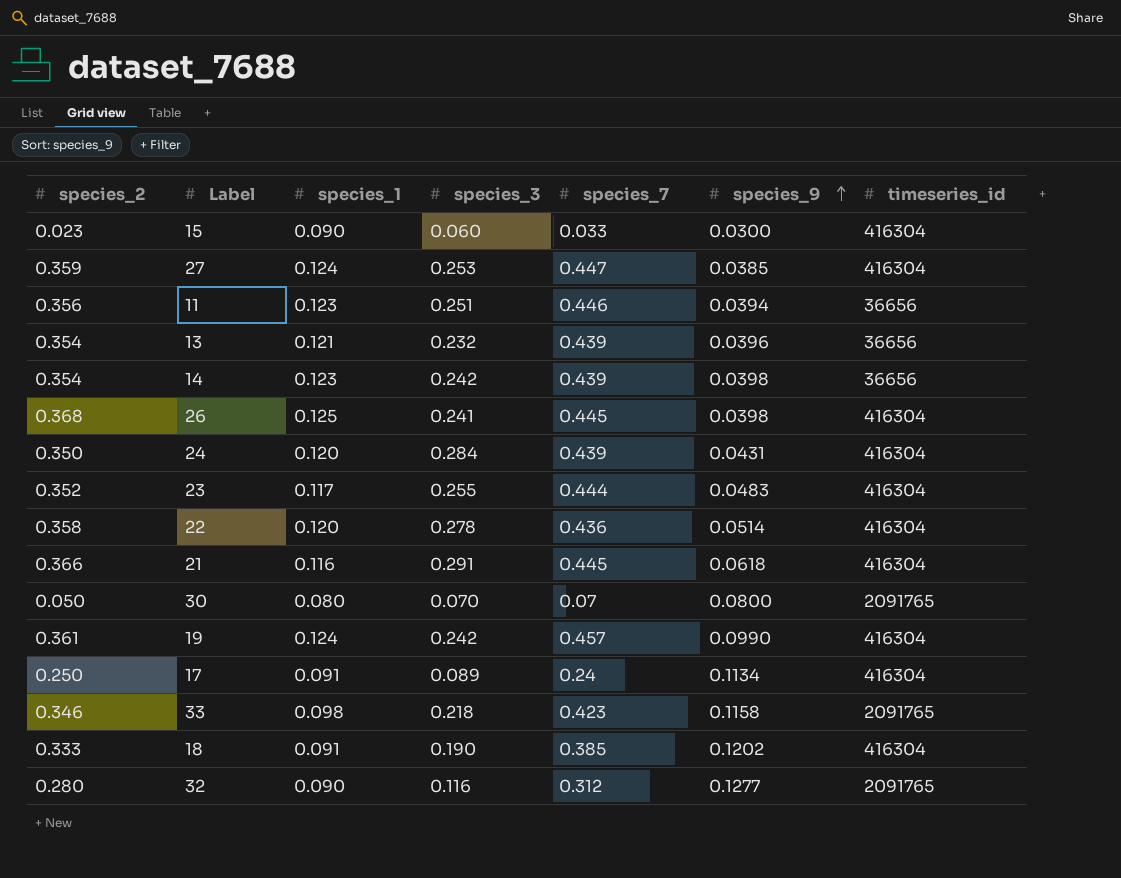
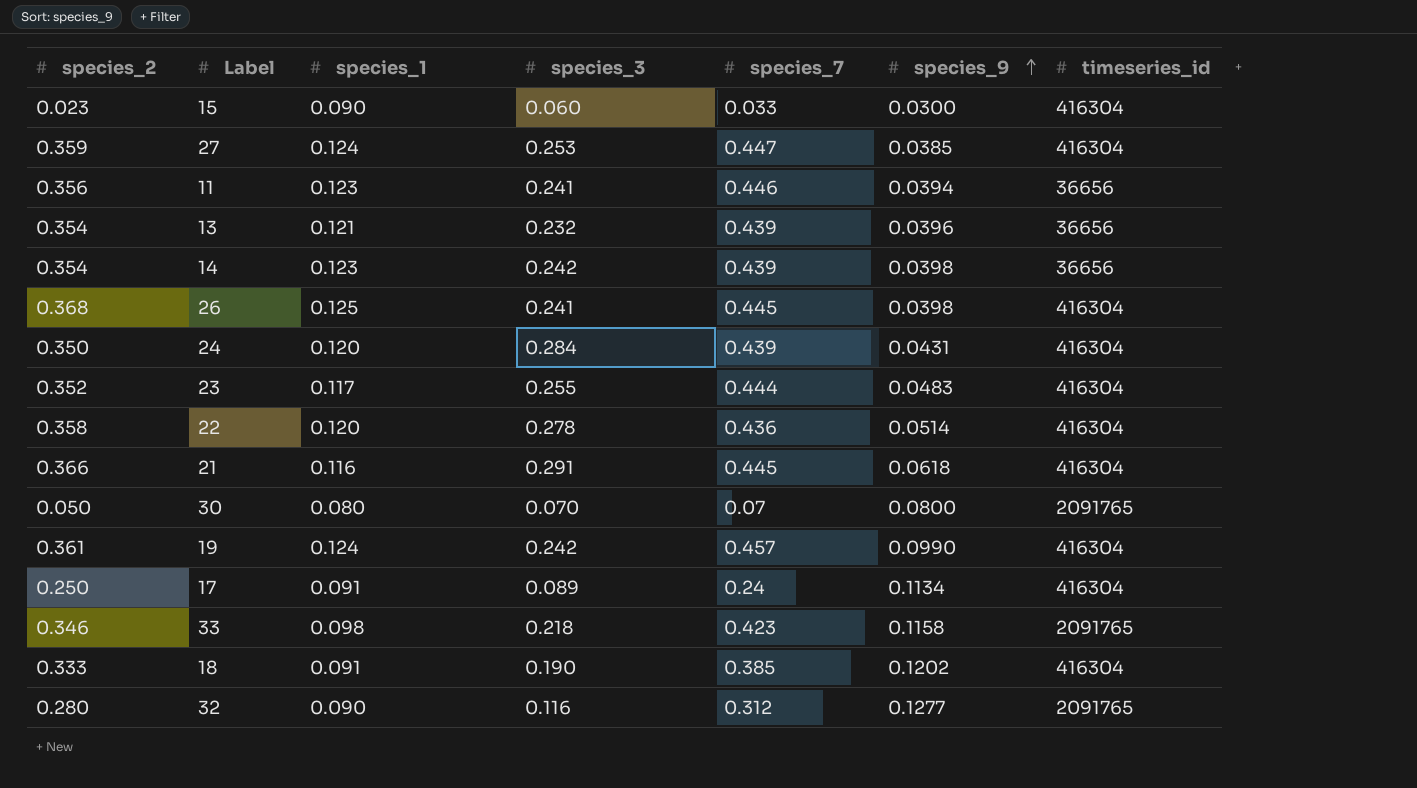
11 | species_3: 0.251 -> 0.241

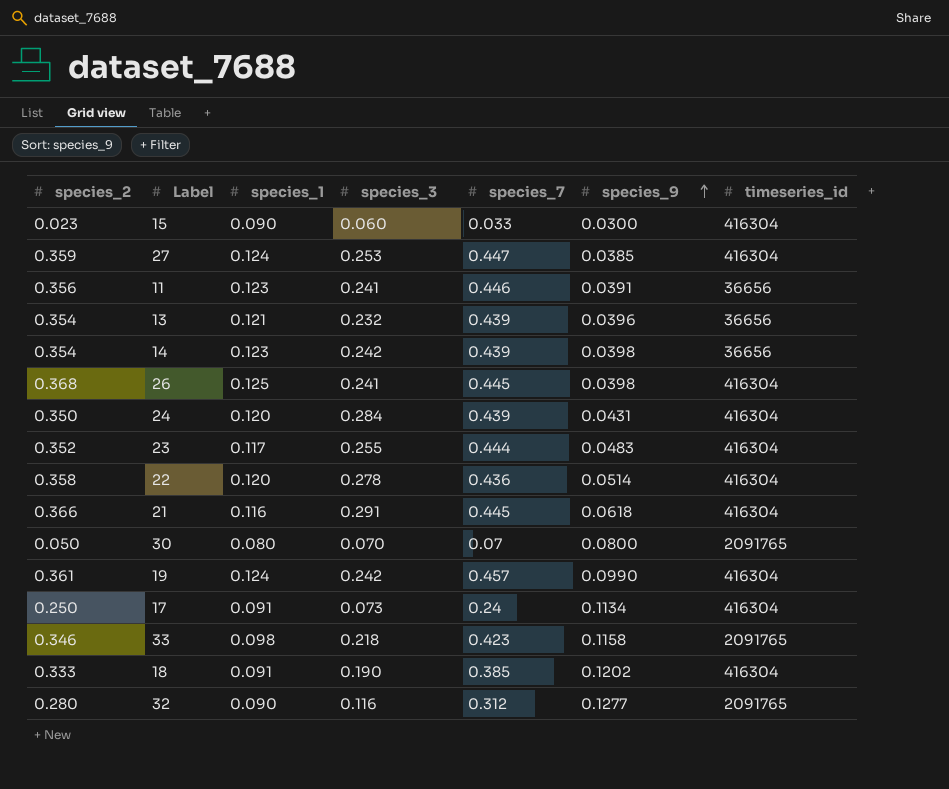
11 | species_9: 0.0394 -> 0.0391
17 | species_3: 0.089 -> 0.073

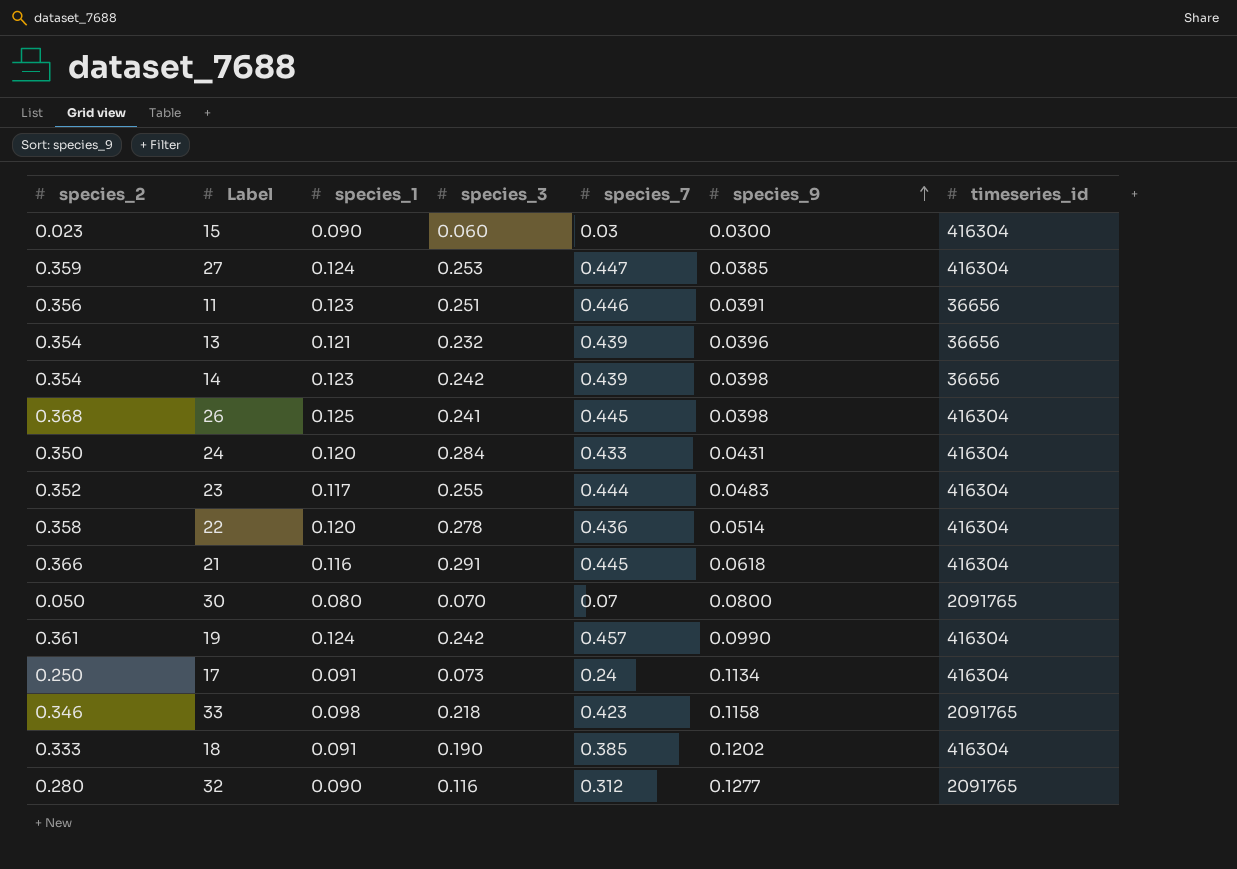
15 | species_7: 0.033 -> 0.03
11 | species_3: 0.241 -> 0.251
24 | species_7: 0.439 -> 0.433

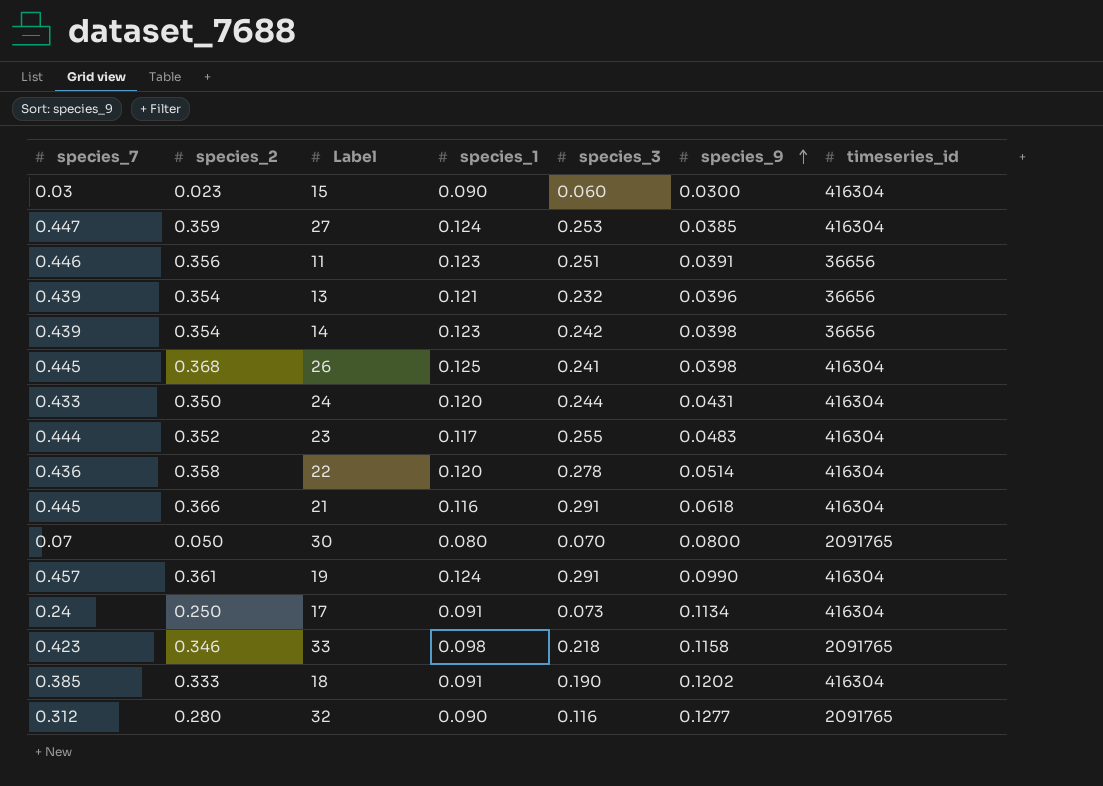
column species_7 | position: 5 -> 1
24 | species_3: 0.284 -> 0.244
19 | species_3: 0.242 -> 0.291

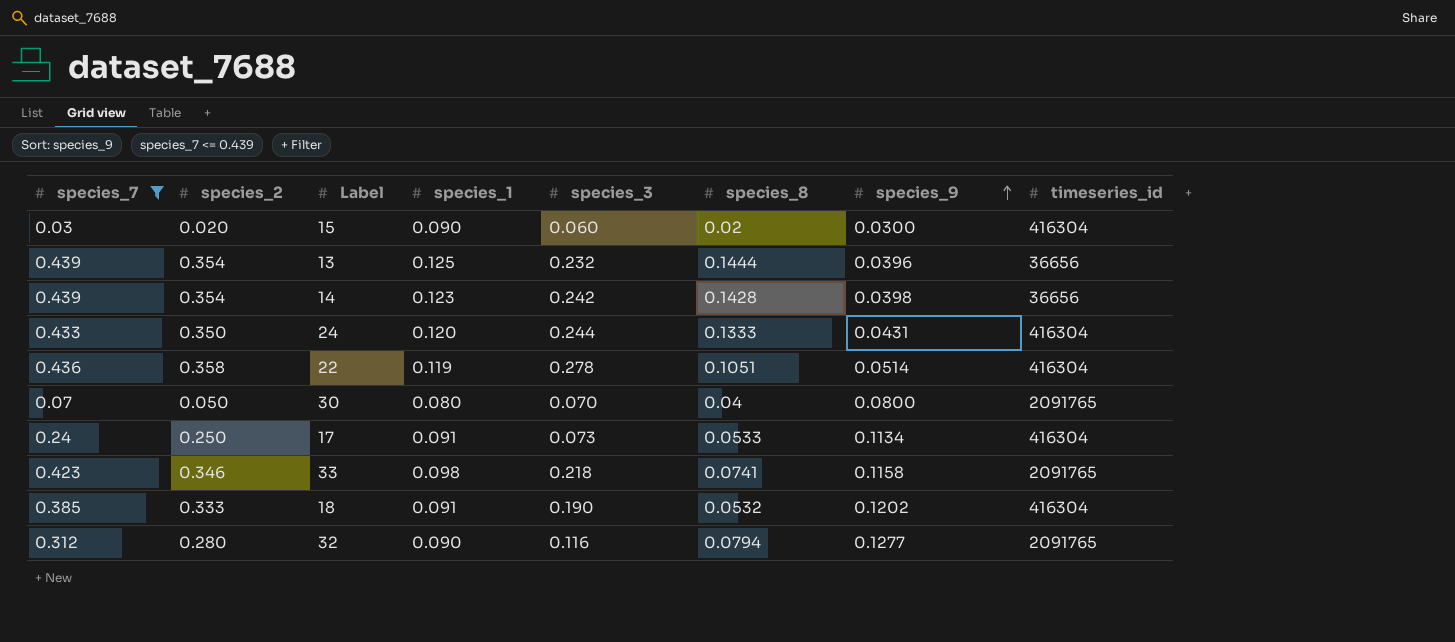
filter: none -> species_7 <= 0.439
column species_8 | position: none -> 6
15 | species_2: 0.023 -> 0.020
13 | species_1: 0.121 -> 0.125
22 | species_1: 0.120 -> 0.119

